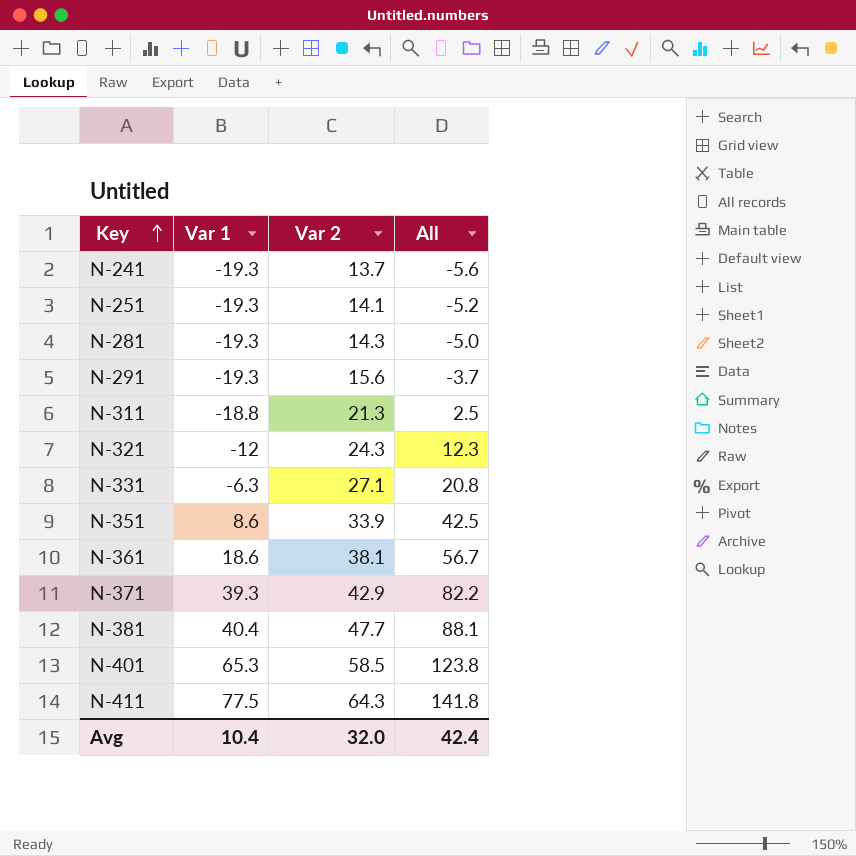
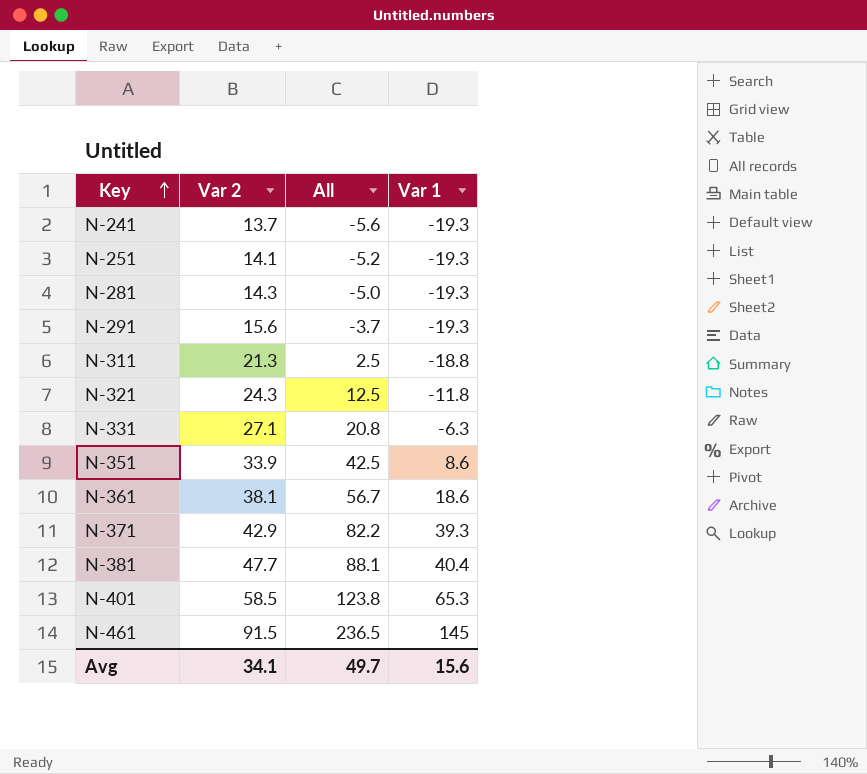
column Var 1 | position: 2 -> 4
row N-411: 77.5 | 64.3 | 141.8 -> none
N-321 | All: 12.3 -> 12.5
N-321 | Var 1: -12 -> -11.8
row N-461: none -> 91.5 | 236.5 | 145
Avg | Var 2: 32.0 -> 34.1
Avg | All: 42.4 -> 49.7
Avg | Var 1: 10.4 -> 15.6

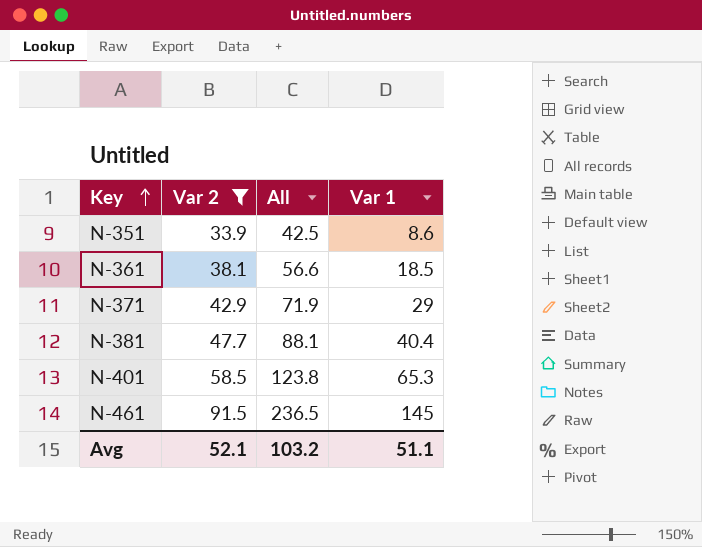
filter: none -> Var 2 >= 33.9
N-361 | All: 56.7 -> 56.6
N-361 | Var 1: 18.6 -> 18.5
N-371 | All: 82.2 -> 71.9
N-371 | Var 1: 39.3 -> 29
Avg | Var 2: 34.1 -> 52.1
Avg | All: 49.7 -> 103.2
Avg | Var 1: 15.6 -> 51.1

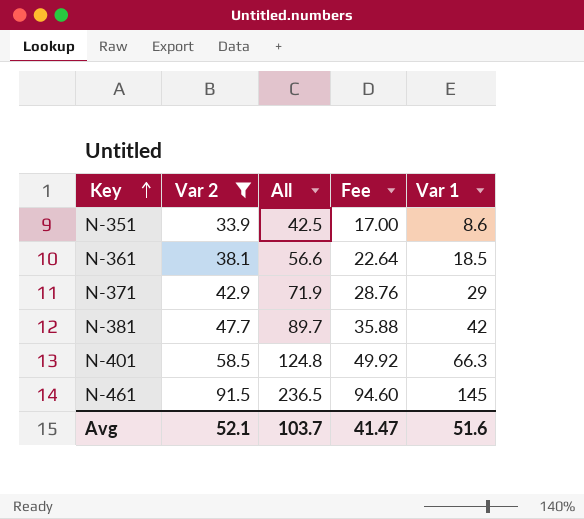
column Fee | formula: none -> [All] * 0.4
N-381 | All: 88.1 -> 89.7
N-381 | Var 1: 40.4 -> 42
N-401 | All: 123.8 -> 124.8
N-401 | Var 1: 65.3 -> 66.3
Avg | All: 103.2 -> 103.7
Avg | Var 1: 51.1 -> 51.6

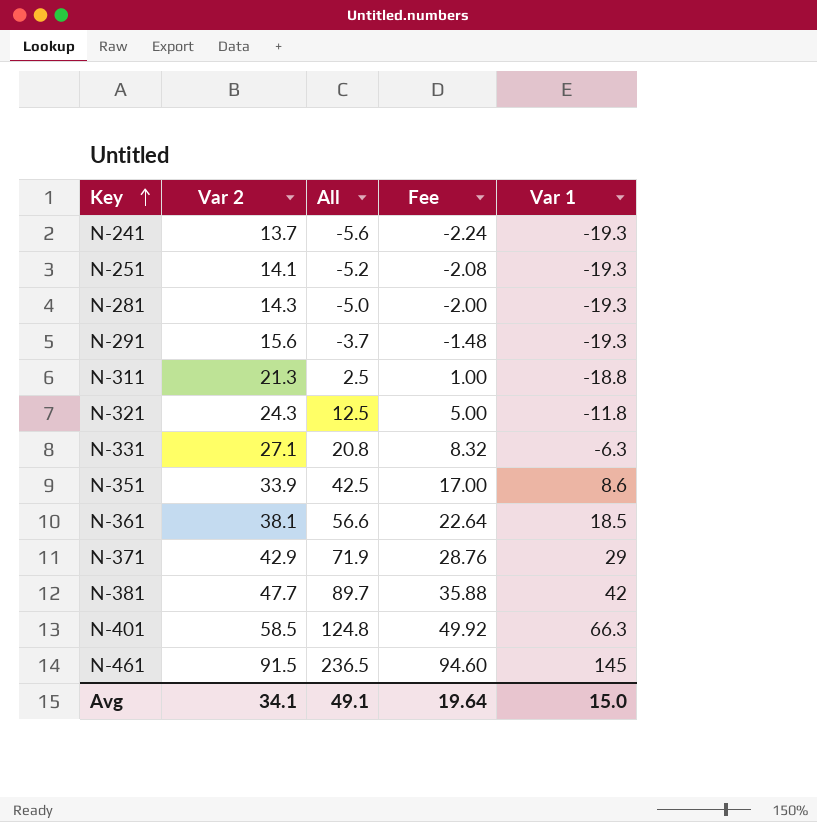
filter: Var 2 >= 33.9 -> none
Avg | Var 2: 52.1 -> 34.1
Avg | All: 103.7 -> 49.1
Avg | Fee: 41.47 -> 19.64
Avg | Var 1: 51.6 -> 15.0

